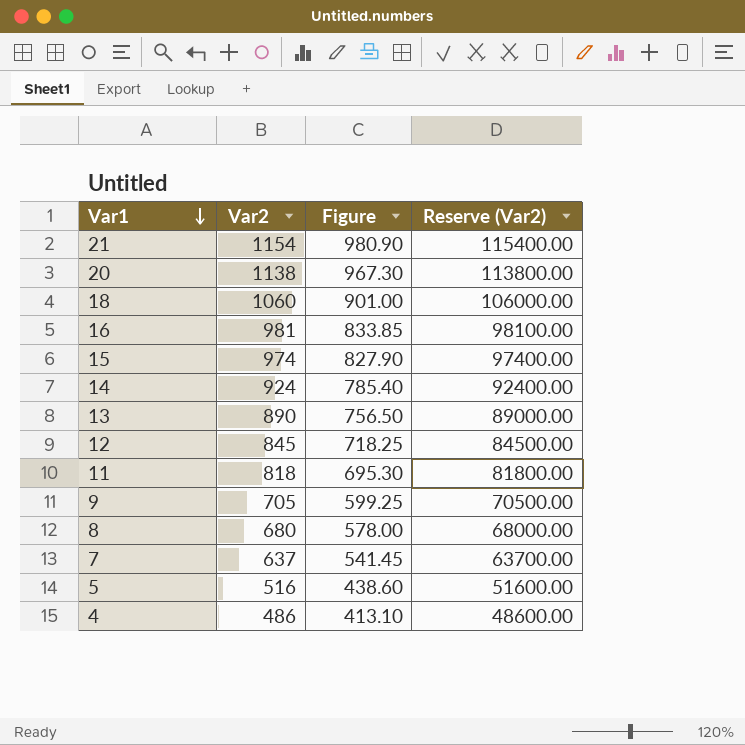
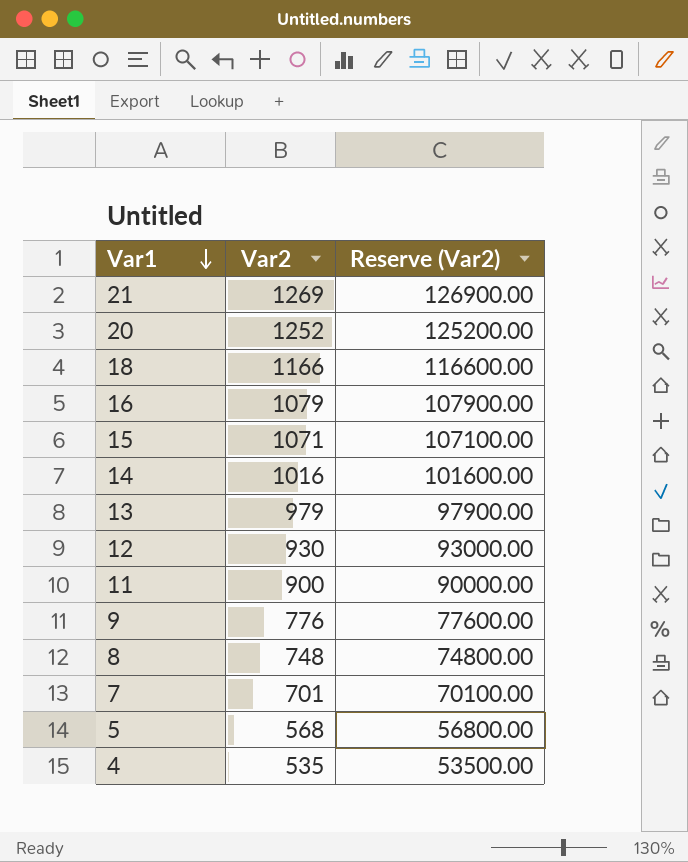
column Figure | formula: [Var2] * 0.85 -> none
21 | Var2: 1154 -> 1269
21 | Reserve (Var2): 115400.00 -> 126900.00
20 | Var2: 1138 -> 1252
20 | Reserve (Var2): 113800.00 -> 125200.00
18 | Var2: 1060 -> 1166
18 | Reserve (Var2): 106000.00 -> 116600.00
16 | Var2: 981 -> 1079
16 | Reserve (Var2): 98100.00 -> 107900.00
15 | Var2: 974 -> 1071
15 | Reserve (Var2): 97400.00 -> 107100.00
14 | Var2: 924 -> 1016
14 | Reserve (Var2): 92400.00 -> 101600.00
13 | Var2: 890 -> 979
13 | Reserve (Var2): 89000.00 -> 97900.00
12 | Var2: 845 -> 930
12 | Reserve (Var2): 84500.00 -> 93000.00
11 | Var2: 818 -> 900
11 | Reserve (Var2): 81800.00 -> 90000.00
9 | Var2: 705 -> 776
9 | Reserve (Var2): 70500.00 -> 77600.00
8 | Var2: 680 -> 748
8 | Reserve (Var2): 68000.00 -> 74800.00
7 | Var2: 637 -> 701
7 | Reserve (Var2): 63700.00 -> 70100.00
5 | Var2: 516 -> 568
5 | Reserve (Var2): 51600.00 -> 56800.00
4 | Var2: 486 -> 535
4 | Reserve (Var2): 48600.00 -> 53500.00

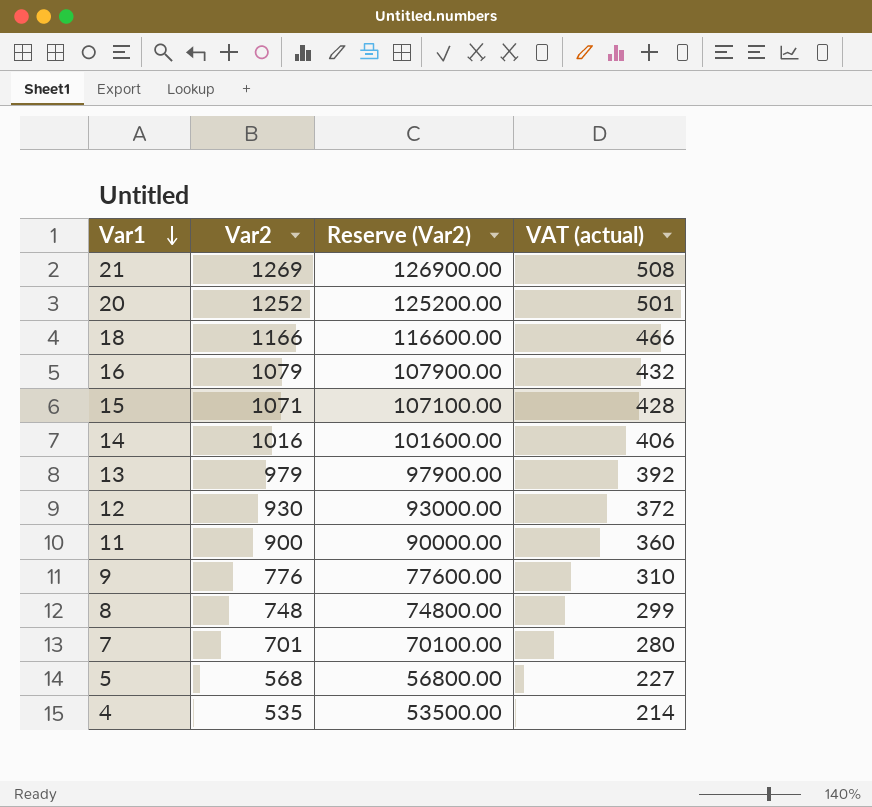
column VAT (actual) | formula: none -> [Var2] * 0.4

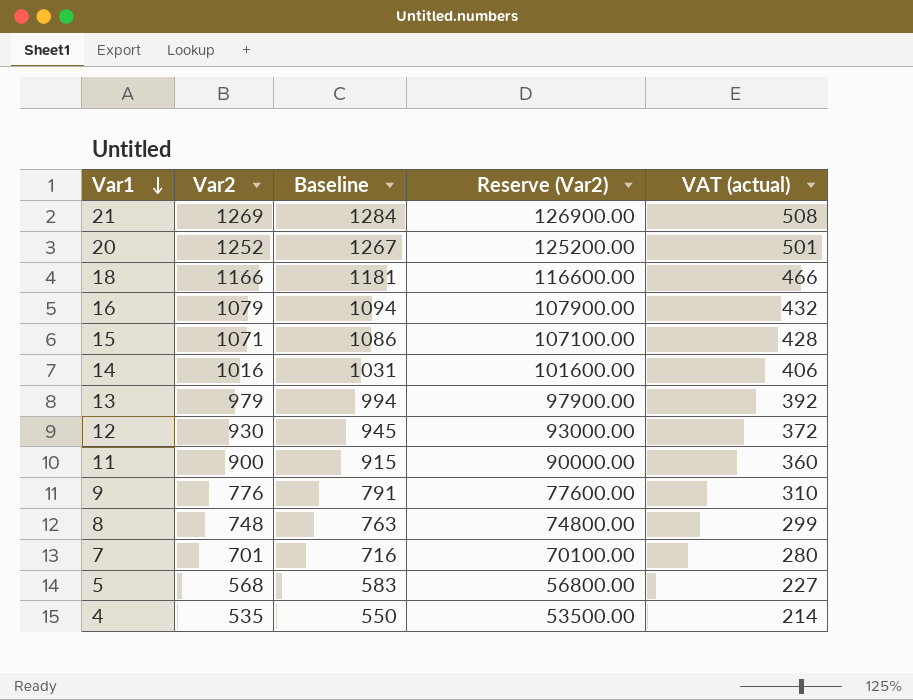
column Baseline | formula: none -> [Var2] + 15

